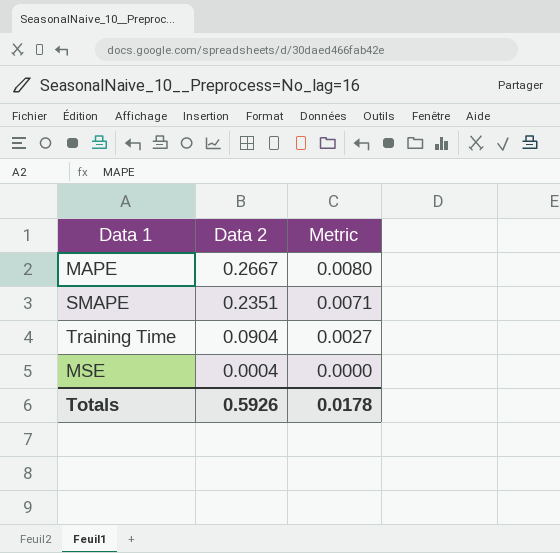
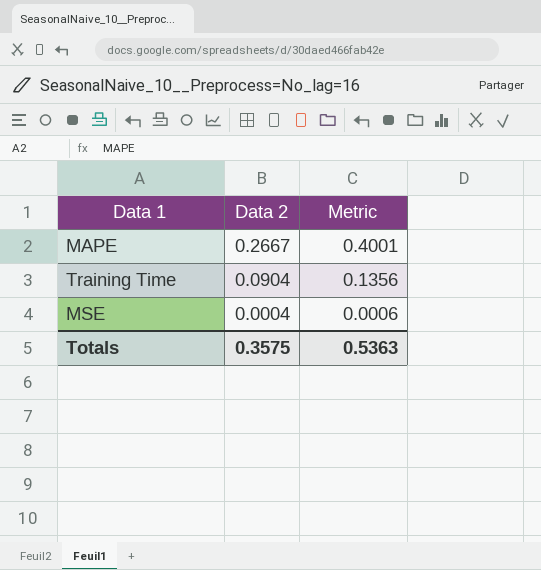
column Metric | formula: [Data 2] * 0.03 -> [Data 2] * 1.5
row SMAPE: 0.2351 | 0.0071 -> none
Totals | Data 2: 0.5926 -> 0.3575
Totals | Metric: 0.0178 -> 0.5363

